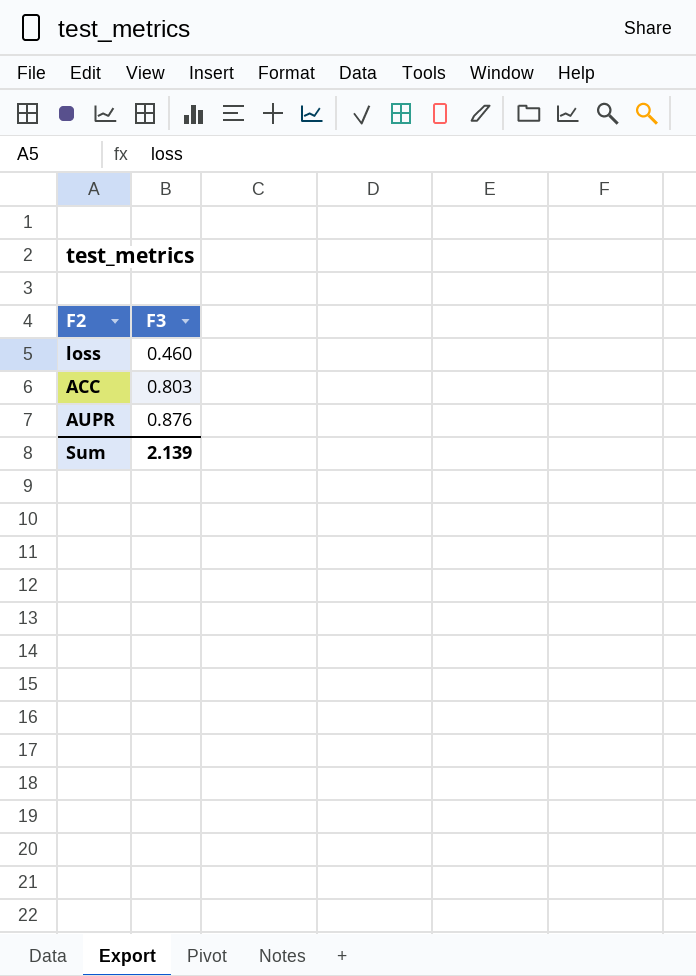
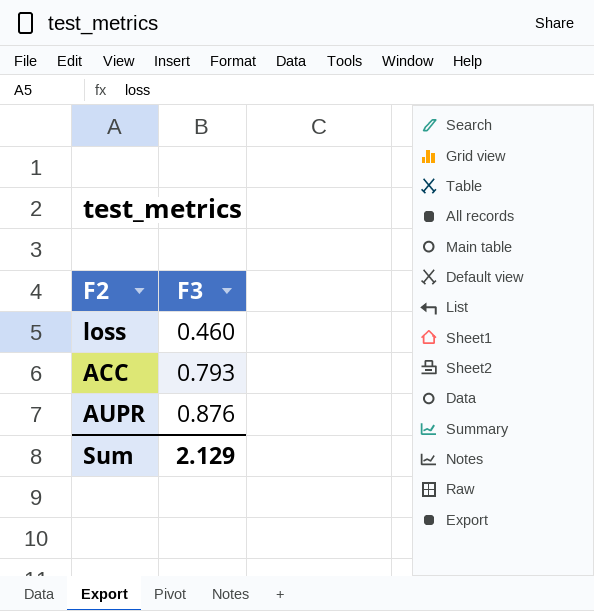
ACC | F3: 0.803 -> 0.793
Sum | F3: 2.139 -> 2.129

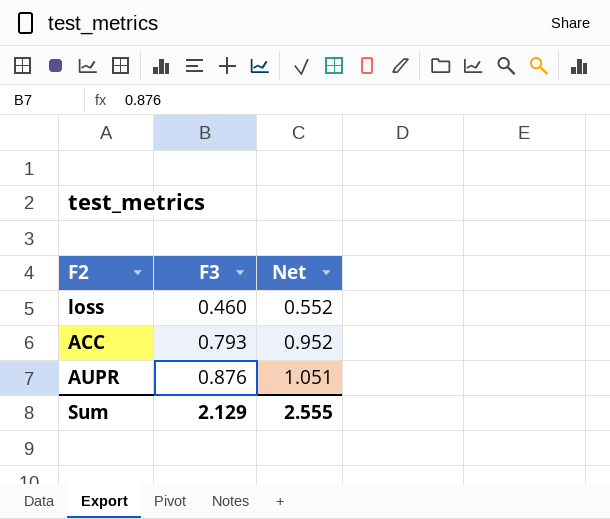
column Net | formula: none -> [F3] * 1.2

